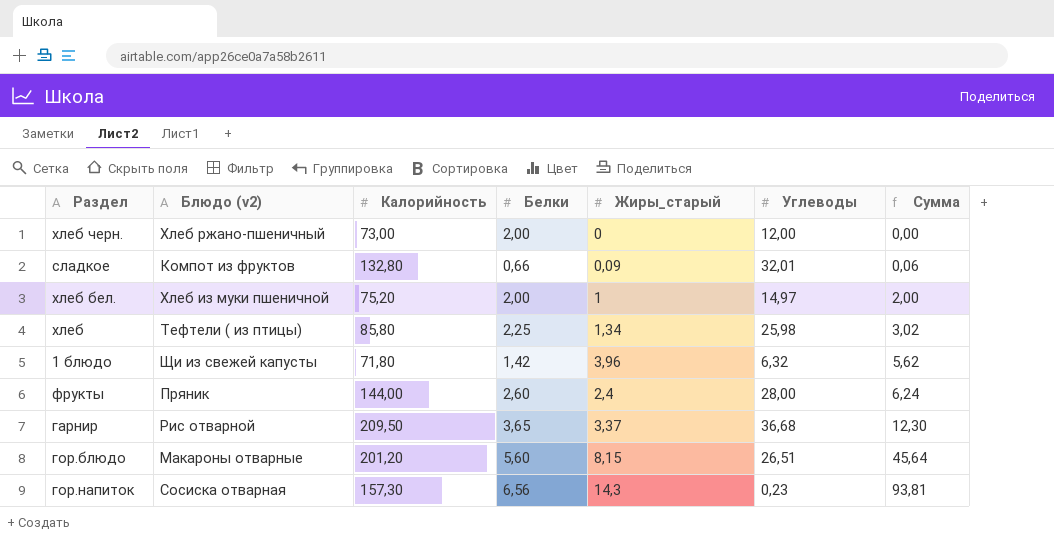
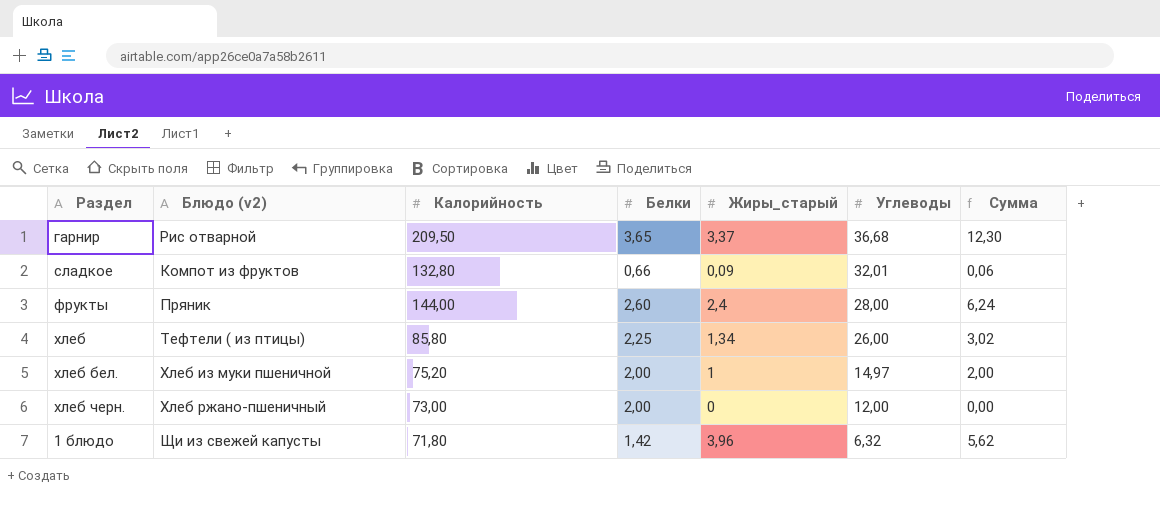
row order: Сумма ascending -> Углеводы descending
row гор.блюдо: Макароны отварные | 201,20 | 5,60 | 8,15 | 26,51 | 45,64 -> none
row гор.напиток: Сосиска отварная | 157,30 | 6,56 | 14,3 | 0,23 | 93,81 -> none
хлеб | Углеводы: 25,98 -> 26,00

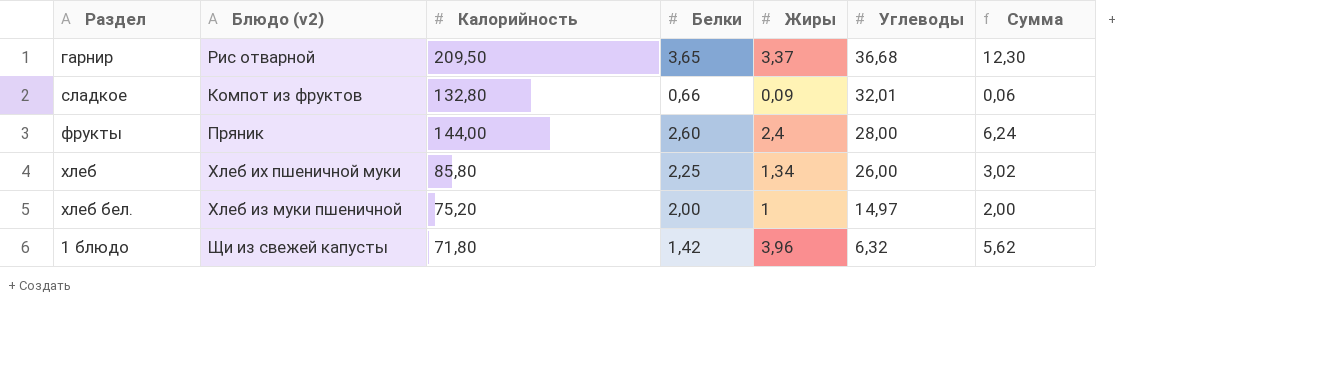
column name: Жиры_старый -> Жиры
row хлеб черн.: Хлеб ржано-пшеничный | 73,00 | 2,00 | 0 | 12,00 | 0,00 -> none
хлеб | Блюдо (v2): Тефтели ( из птицы) -> Хлеб их пшеничной муки

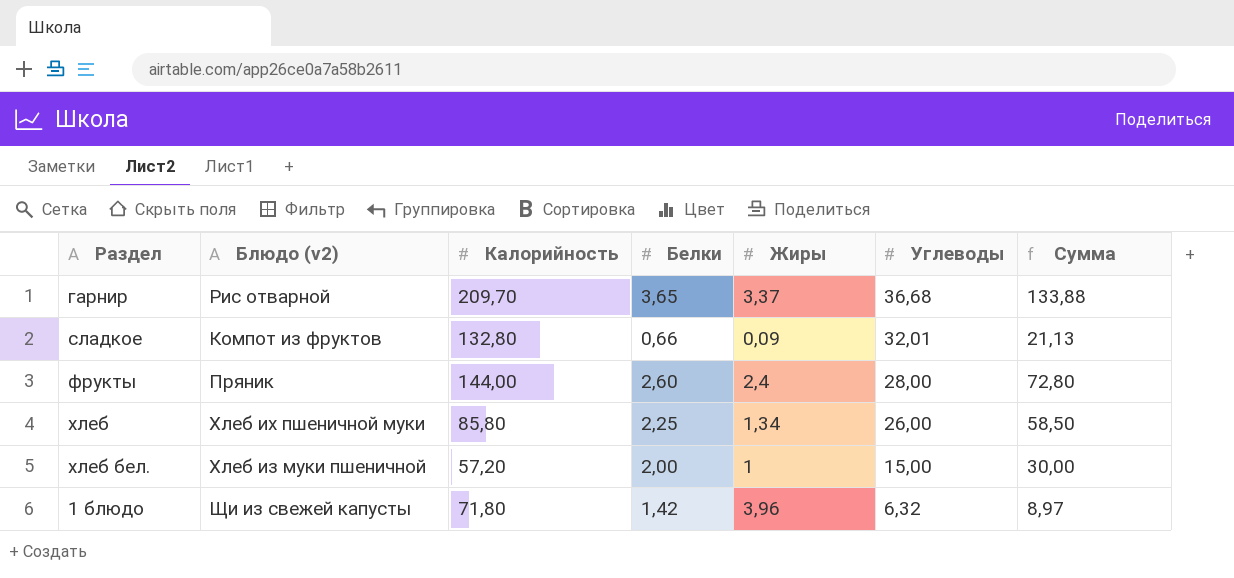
column Сумма | formula: [Белки] * [Жиры] -> [Белки] * [Углеводы]
гарнир | Калорийность: 209,50 -> 209,70
хлеб бел. | Калорийность: 75,20 -> 57,20
хлеб бел. | Углеводы: 14,97 -> 15,00

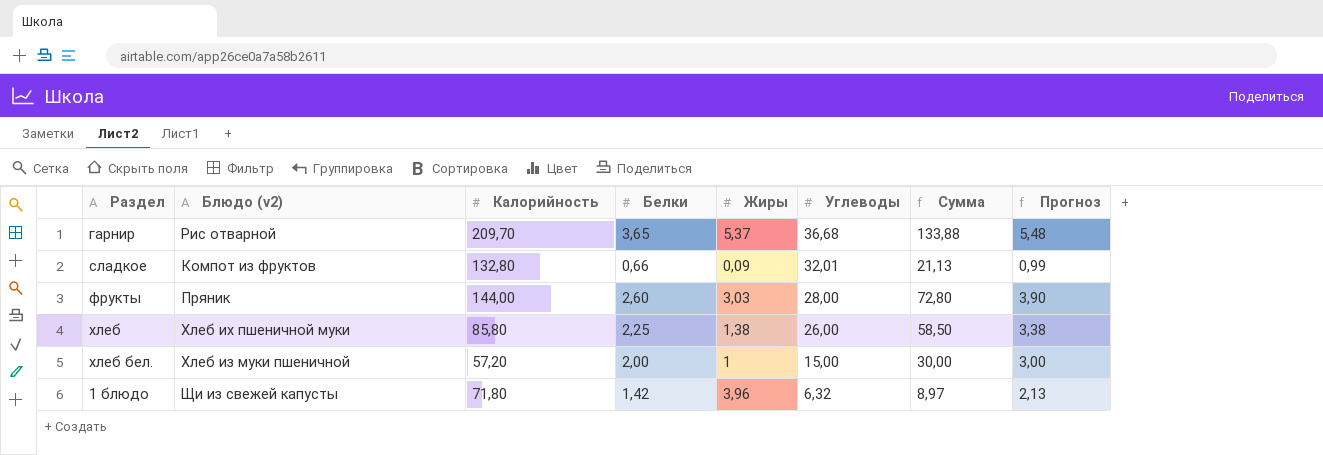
column Прогноз | formula: none -> [Белки] * 1,5
гарнир | Жиры: 3,37 -> 5,37
фрукты | Жиры: 2,4 -> 3,03
хлеб | Жиры: 1,34 -> 1,38

